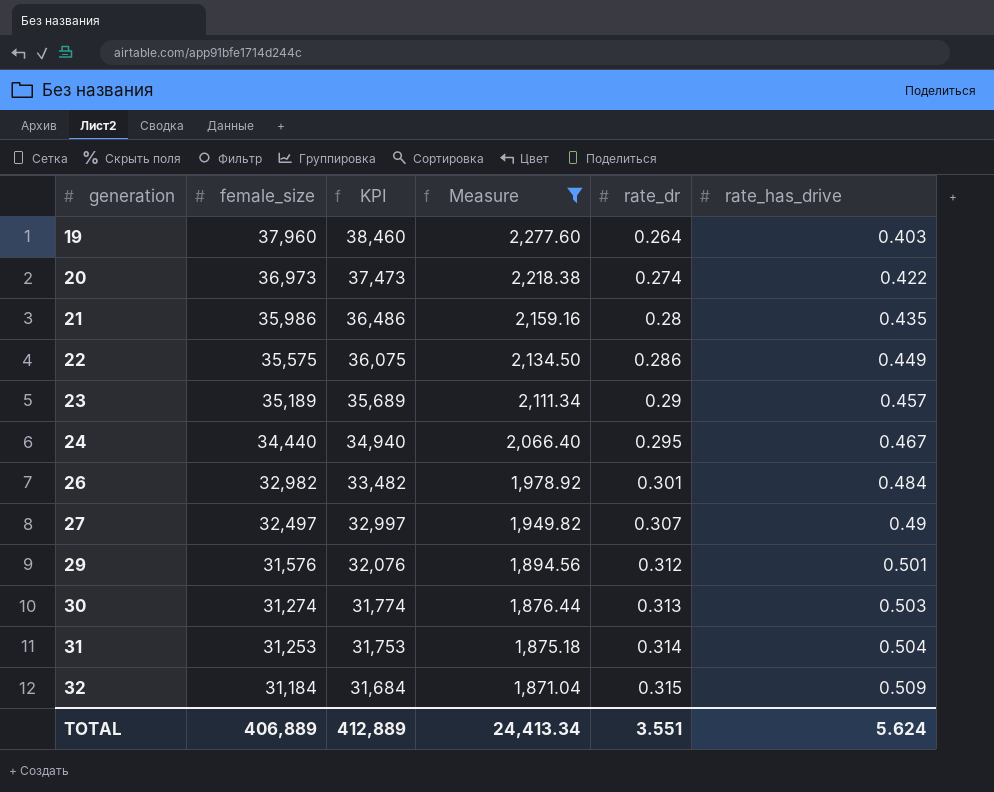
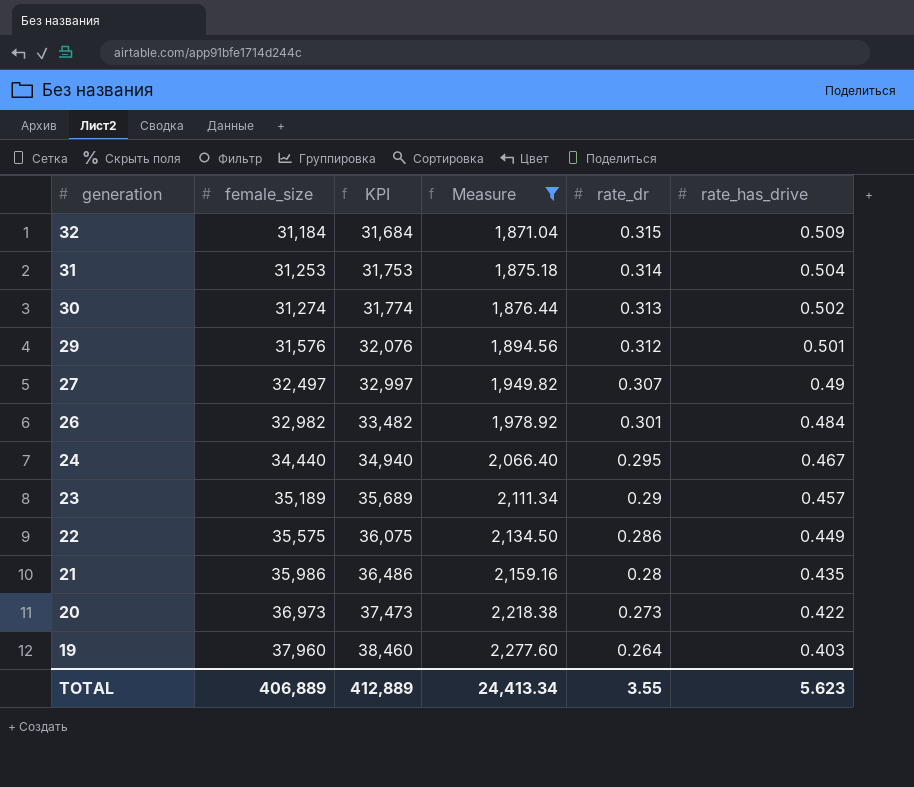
row order: generation ascending -> generation descending
30 | rate_has_drive: 0.503 -> 0.502
20 | rate_dr: 0.274 -> 0.273
TOTAL | rate_dr: 3.551 -> 3.55
TOTAL | rate_has_drive: 5.624 -> 5.623

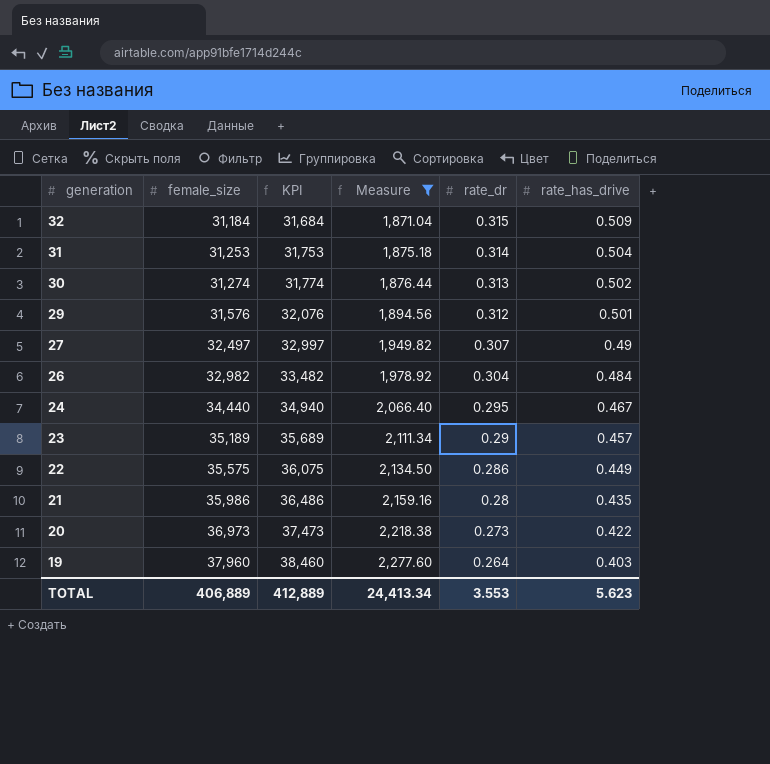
26 | rate_dr: 0.301 -> 0.304
TOTAL | rate_dr: 3.55 -> 3.553

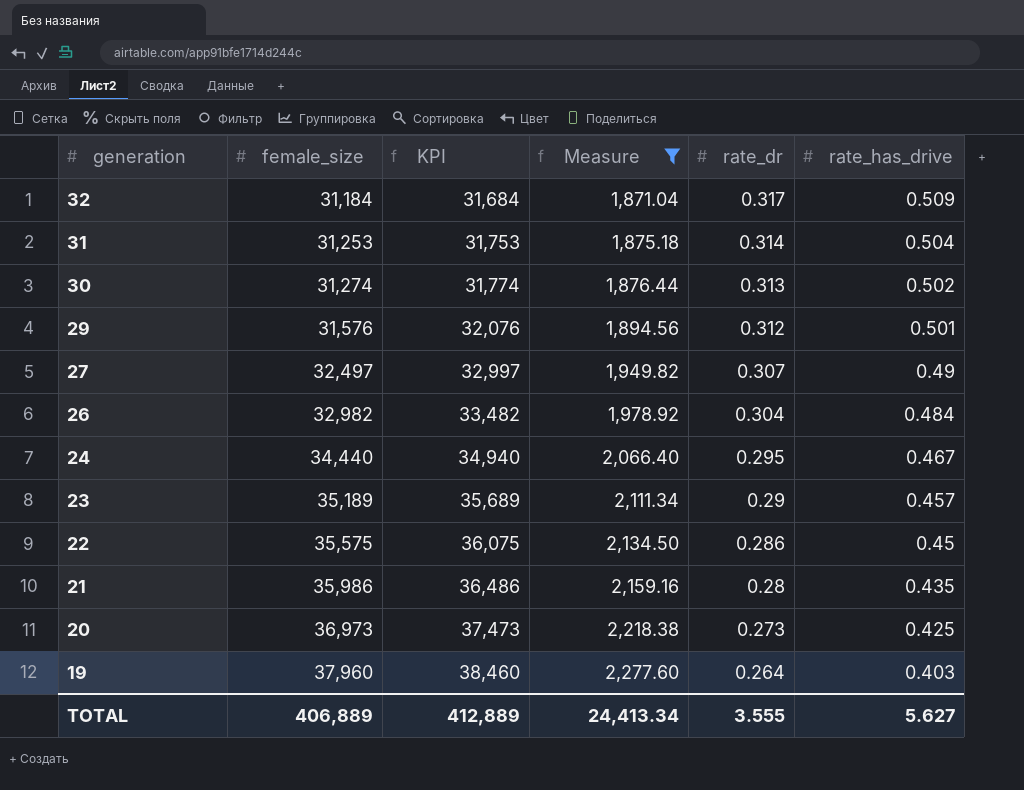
32 | rate_dr: 0.315 -> 0.317
22 | rate_has_drive: 0.449 -> 0.45
20 | rate_has_drive: 0.422 -> 0.425
TOTAL | rate_dr: 3.553 -> 3.555
TOTAL | rate_has_drive: 5.623 -> 5.627

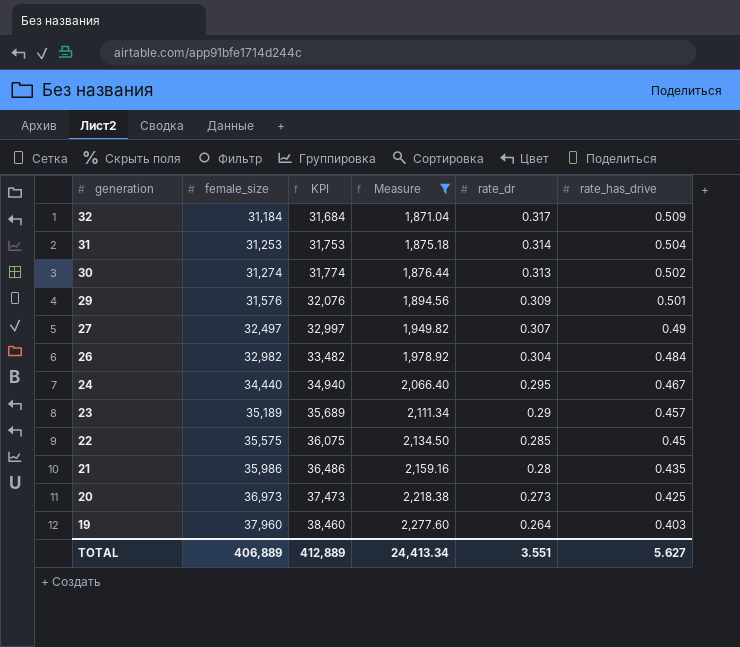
29 | rate_dr: 0.312 -> 0.309
22 | rate_dr: 0.286 -> 0.285
TOTAL | rate_dr: 3.555 -> 3.551

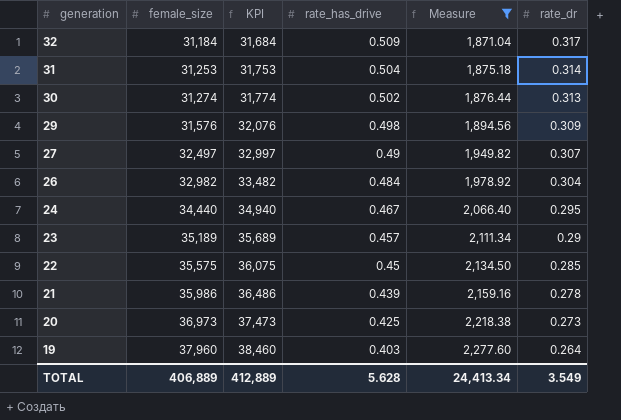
column rate_has_drive | position: 6 -> 4
29 | rate_has_drive: 0.501 -> 0.498
21 | rate_has_drive: 0.435 -> 0.439
21 | rate_dr: 0.28 -> 0.278
TOTAL | rate_has_drive: 5.627 -> 5.628
TOTAL | rate_dr: 3.551 -> 3.549

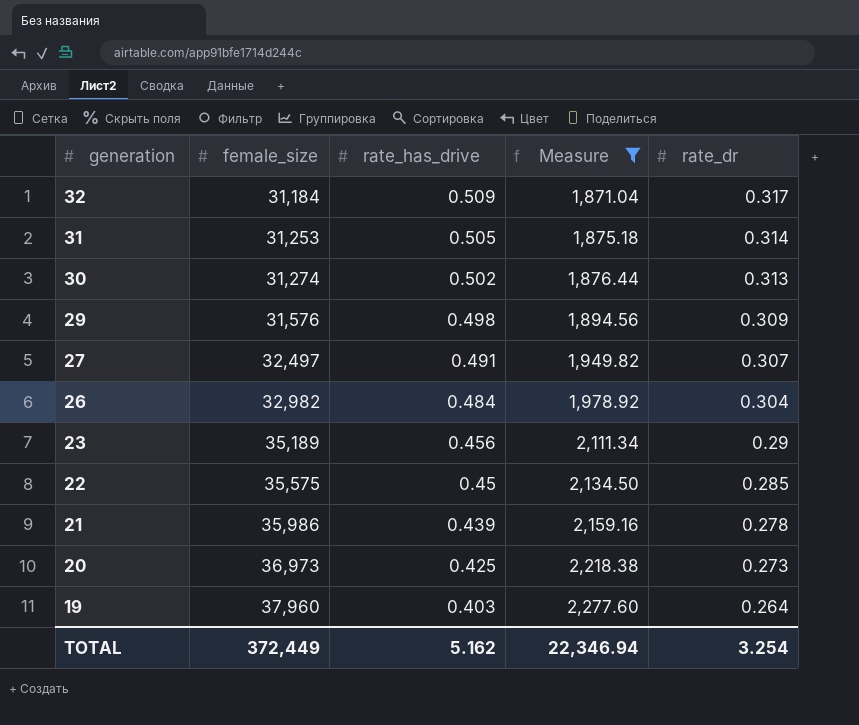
column KPI | formula: [female_size] + 500 -> none
row 24: 34,440 | 34,940 | 0.467 | 2,066.40 | 0.295 -> none
31 | rate_has_drive: 0.504 -> 0.505
27 | rate_has_drive: 0.49 -> 0.491
23 | rate_has_drive: 0.457 -> 0.456
TOTAL | female_size: 406,889 -> 372,449
TOTAL | rate_has_drive: 5.628 -> 5.162
TOTAL | Measure: 24,413.34 -> 22,346.94
TOTAL | rate_dr: 3.549 -> 3.254

